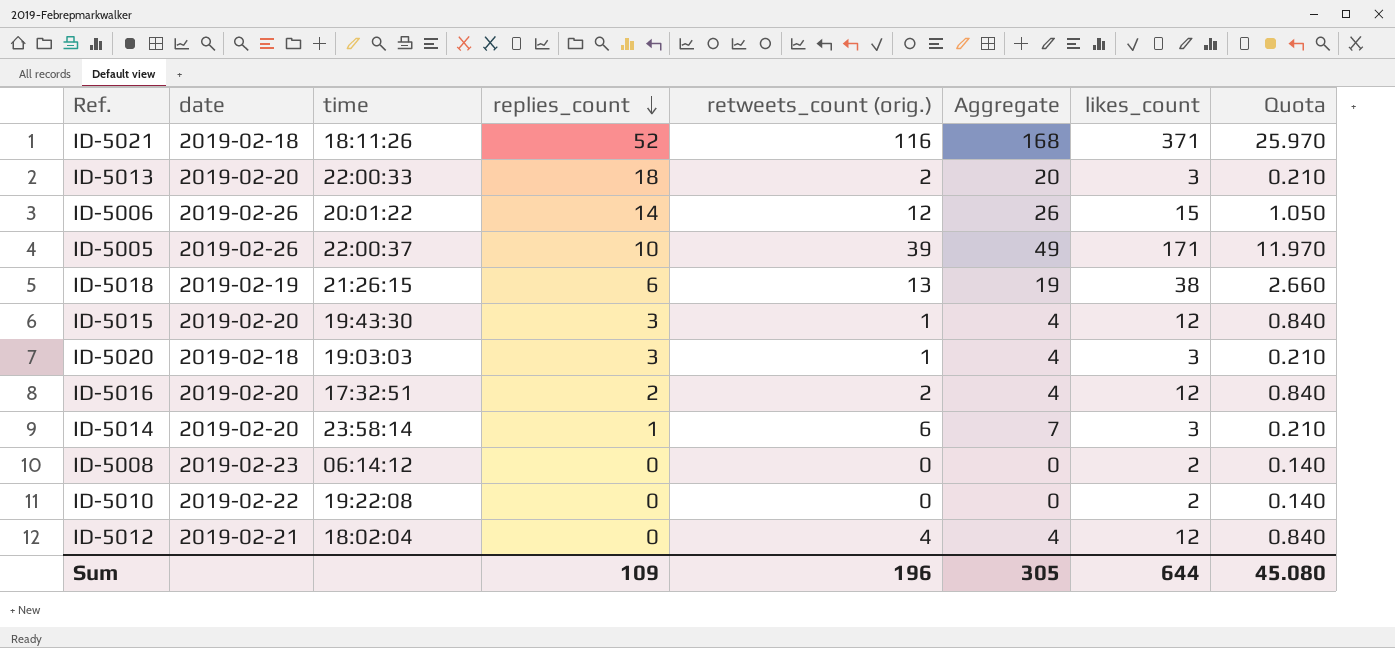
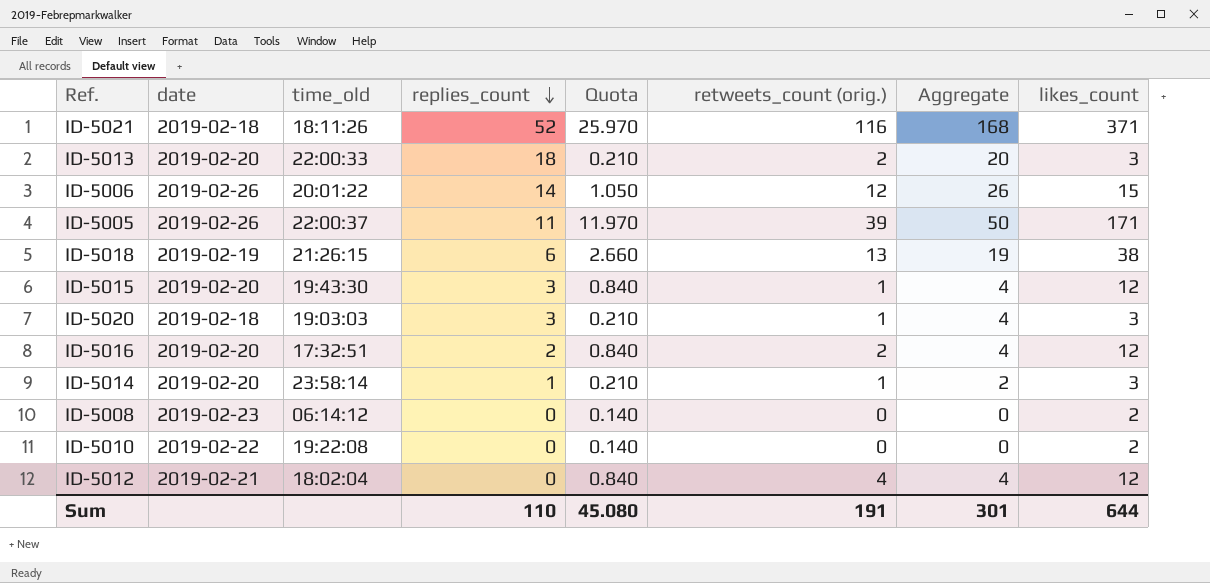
column name: time -> time_old
column Quota | position: 8 -> 5
ID-5005 | replies_count: 10 -> 11
ID-5005 | Aggregate: 49 -> 50
ID-5014 | retweets_count (orig.): 6 -> 1
ID-5014 | Aggregate: 7 -> 2
Sum | replies_count: 109 -> 110
Sum | retweets_count (orig.): 196 -> 191
Sum | Aggregate: 305 -> 301

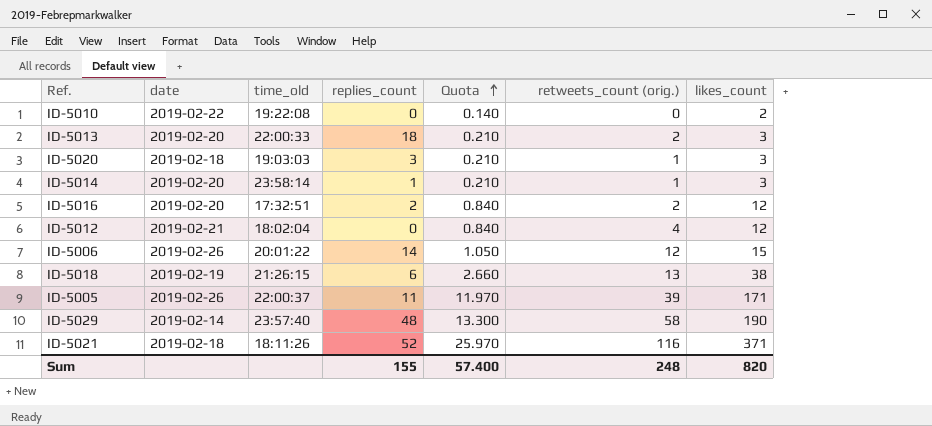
row order: replies_count descending -> Quota ascending
column Aggregate | formula: [replies_count] + [retweets_count (orig.)] -> none
row ID-5015: 2019-02-20 | 19:43:30 | 3 | 0.840 | 1 | 4 | 12 -> none
row ID-5008: 2019-02-23 | 06:14:12 | 0 | 0.140 | 0 | 0 | 2 -> none
row ID-5029: none -> 2019-02-14 | 23:57:40 | 48 | 13.300 | 58 | 190
Sum | replies_count: 110 -> 155
Sum | Quota: 45.080 -> 57.400
Sum | retweets_count (orig.): 191 -> 248
Sum | likes_count: 644 -> 820

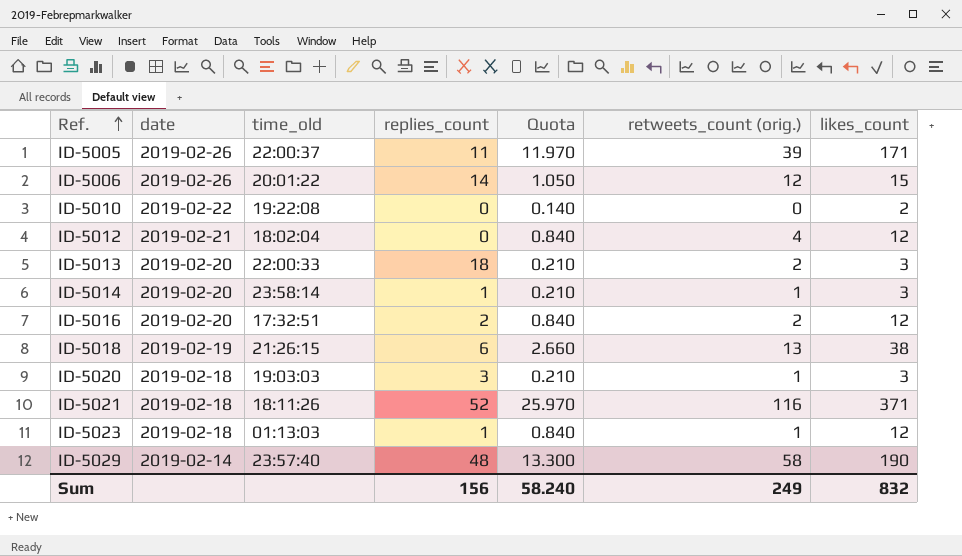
row order: Quota ascending -> Ref. ascending
row ID-5023: none -> 2019-02-18 | 01:13:03 | 1 | 0.840 | 1 | 12
Sum | replies_count: 155 -> 156
Sum | Quota: 57.400 -> 58.240
Sum | retweets_count (orig.): 248 -> 249
Sum | likes_count: 820 -> 832

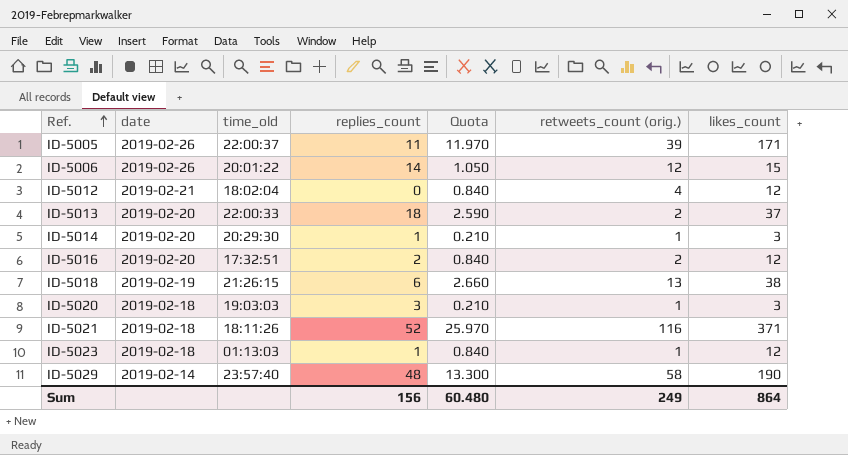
row ID-5010: 2019-02-22 | 19:22:08 | 0 | 0.140 | 0 | 2 -> none
ID-5013 | Quota: 0.210 -> 2.590
ID-5013 | likes_count: 3 -> 37
ID-5014 | time_old: 23:58:14 -> 20:29:30
Sum | Quota: 58.240 -> 60.480
Sum | likes_count: 832 -> 864

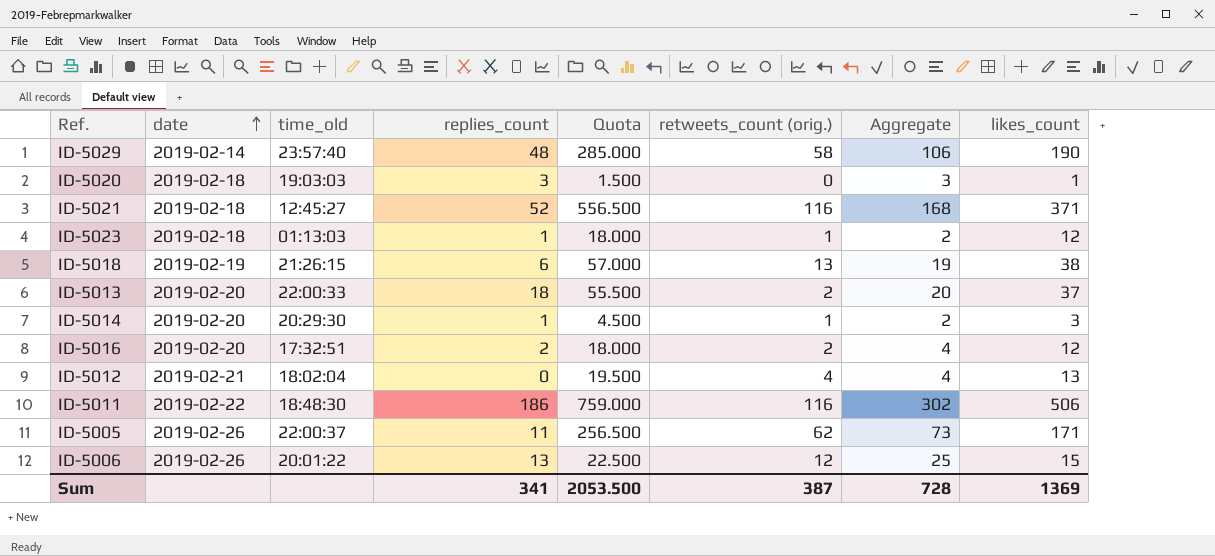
row order: Ref. ascending -> date ascending
column Quota | formula: [likes_count] * 0.07 -> [likes_count] * 1.5
column Aggregate | formula: none -> [replies_count] + [retweets_count (orig.)]
ID-5020 | retweets_count (orig.): 1 -> 0
ID-5020 | likes_count: 3 -> 1
ID-5021 | time_old: 18:11:26 -> 12:45:27
ID-5012 | likes_count: 12 -> 13
row ID-5011: none -> 2019-02-22 | 18:48:30 | 186 | 759.000 | 116 | 302 | 506
ID-5005 | retweets_count (orig.): 39 -> 62
ID-5006 | replies_count: 14 -> 13
Sum | replies_count: 156 -> 341
Sum | Quota: 60.480 -> 2053.500
Sum | retweets_count (orig.): 249 -> 387
Sum | likes_count: 864 -> 1369

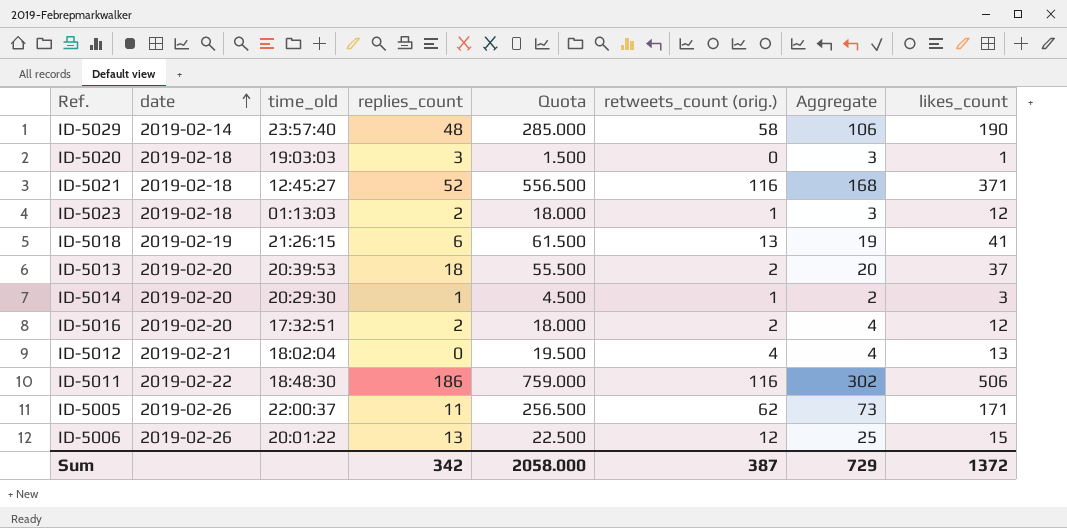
ID-5023 | replies_count: 1 -> 2
ID-5023 | Aggregate: 2 -> 3
ID-5018 | Quota: 57.000 -> 61.500
ID-5018 | likes_count: 38 -> 41
ID-5013 | time_old: 22:00:33 -> 20:39:53
Sum | replies_count: 341 -> 342
Sum | Quota: 2053.500 -> 2058.000
Sum | Aggregate: 728 -> 729
Sum | likes_count: 1369 -> 1372

